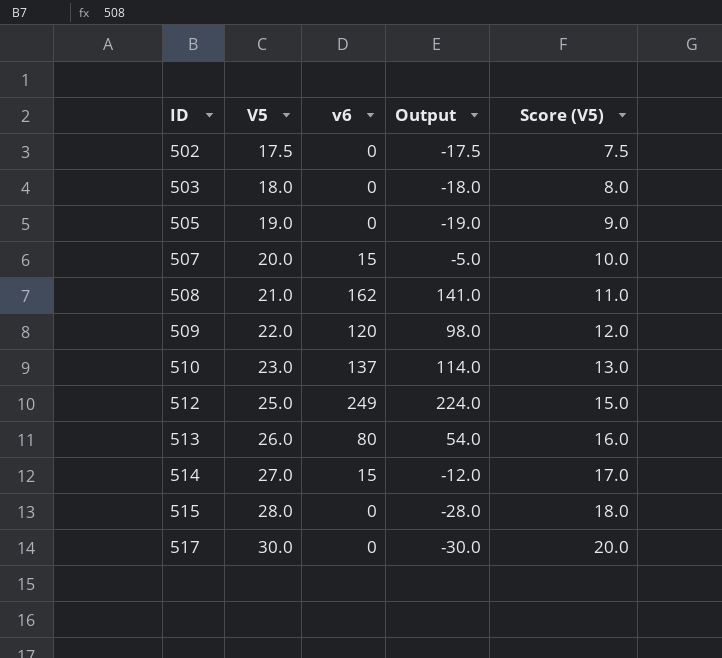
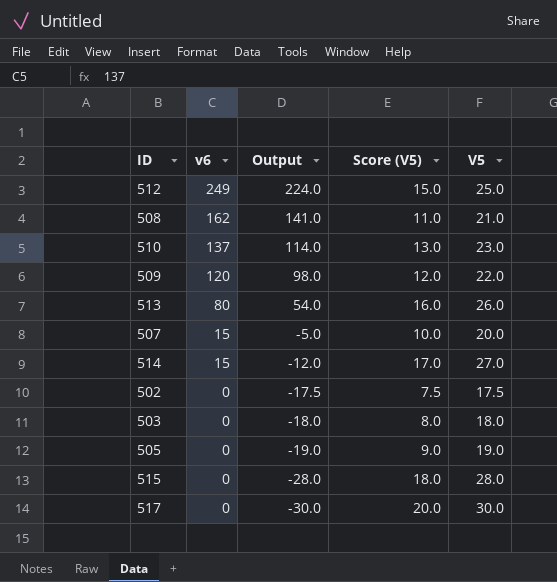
row order: ID ascending -> v6 descending
column V5 | position: 2 -> 5

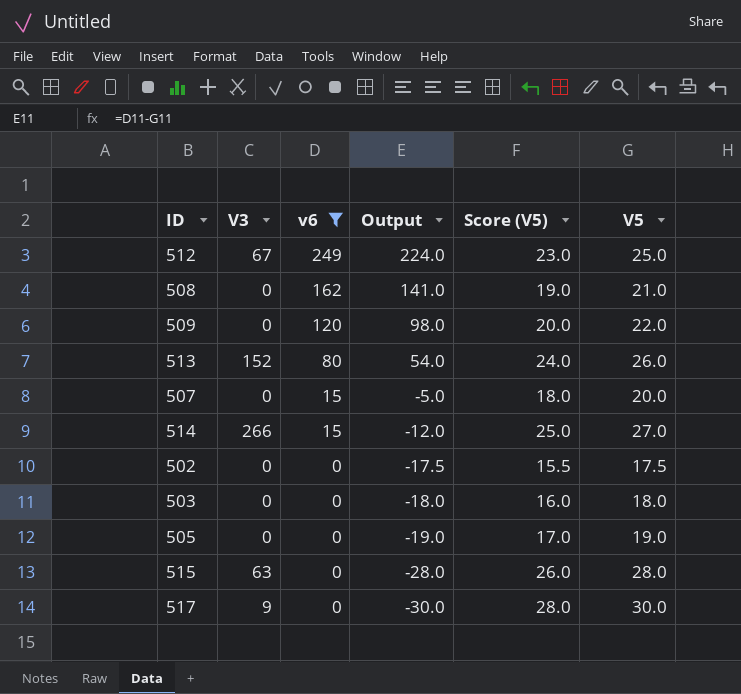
filter: none -> v6 != 137
column V3 | position: none -> 2
column Score (V5) | formula: [V5] - 10 -> [V5] - 2

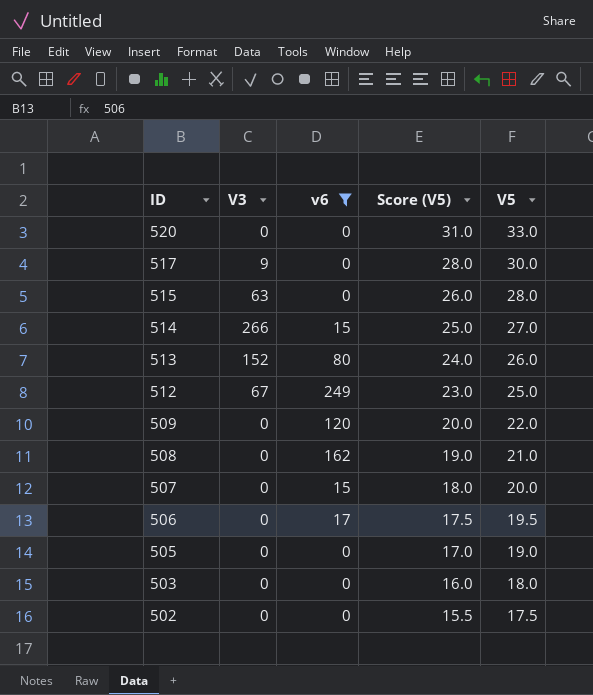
row order: v6 descending -> ID descending
column Output | formula: [v6] - [V5] -> none
row 520: none -> 0 | 0 | 31.0 | 33.0
row 506: none -> 0 | 17 | 17.5 | 19.5

